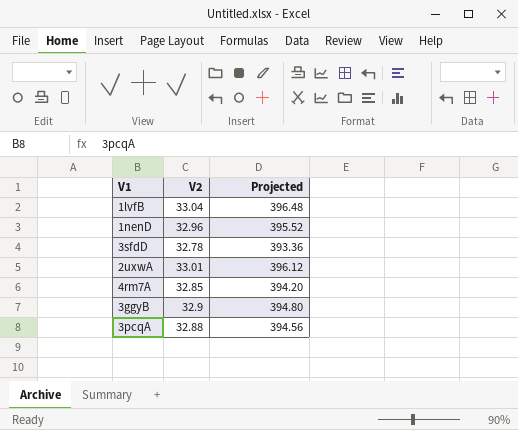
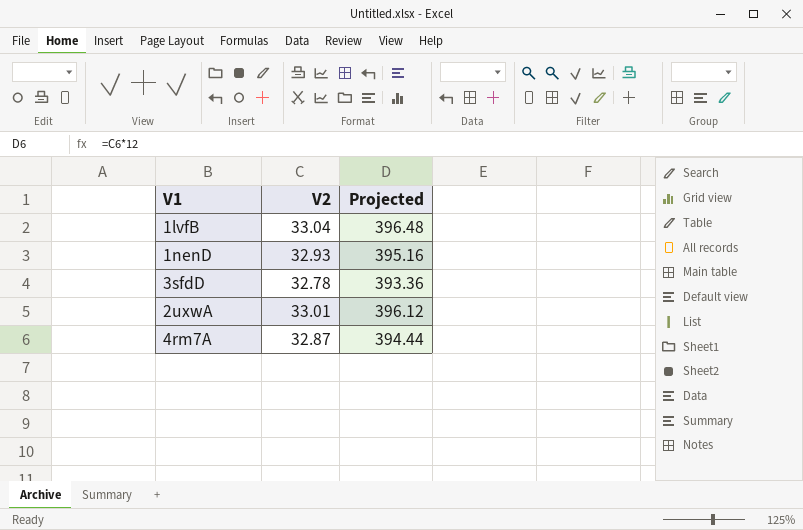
row 3ggyB: 32.9 | 394.80 -> none
row 3pcqA: 32.88 | 394.56 -> none
1nenD | V2: 32.96 -> 32.93
1nenD | Projected: 395.52 -> 395.16
4rm7A | V2: 32.85 -> 32.87
4rm7A | Projected: 394.20 -> 394.44

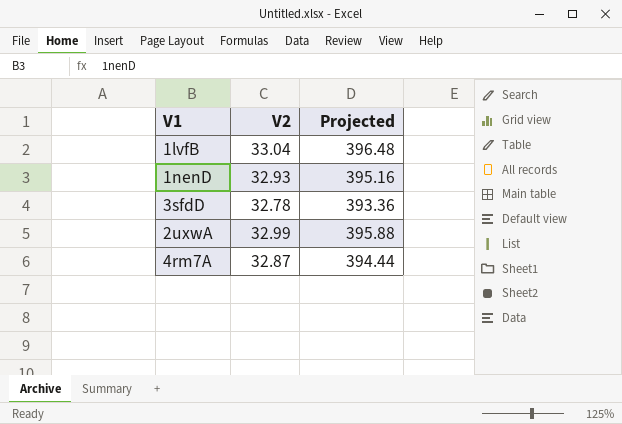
2uxwA | V2: 33.01 -> 32.99
2uxwA | Projected: 396.12 -> 395.88

